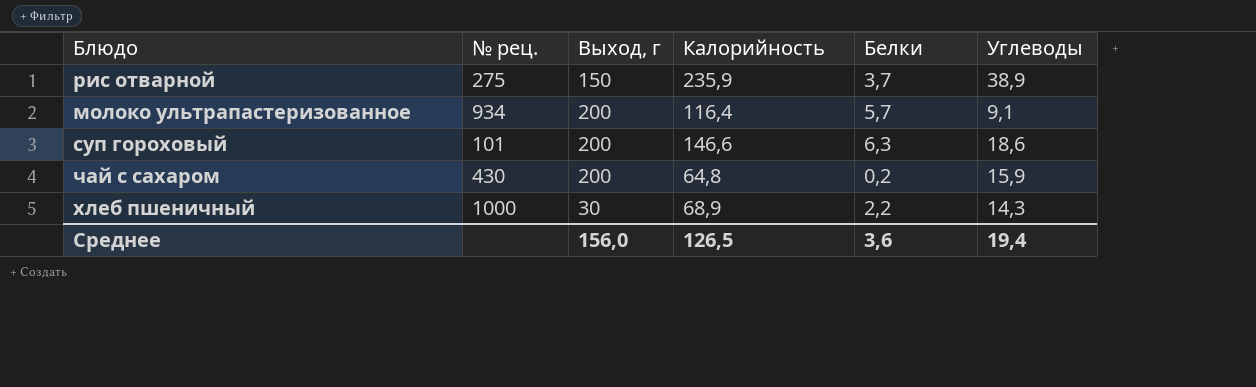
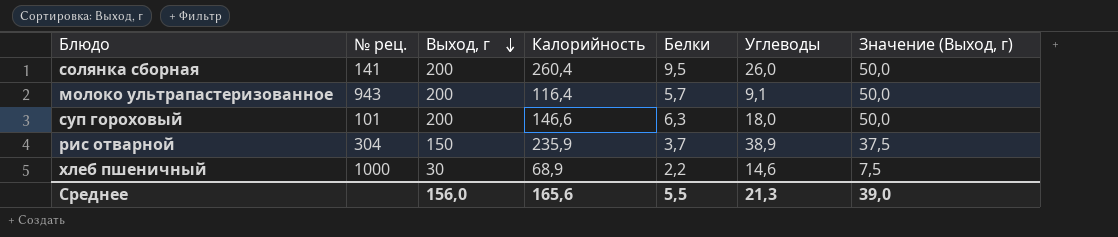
row order: none -> Выход, г descending
column Значение (Выход, г) | formula: none -> [Выход, г] * 0,25
row чай с сахаром: 430 | 200 | 64,8 | 0,2 | 15,9 -> none
row солянка сборная: none -> 141 | 200 | 260,4 | 9,5 | 26,0 | 50,0
молоко ультрапастеризованное | № рец.: 934 -> 943
суп гороховый | Углеводы: 18,6 -> 18,0
рис отварной | № рец.: 275 -> 304
хлеб пшеничный | Углеводы: 14,3 -> 14,6
Среднее | Калорийность: 126,5 -> 165,6
Среднее | Белки: 3,6 -> 5,5
Среднее | Углеводы: 19,4 -> 21,3

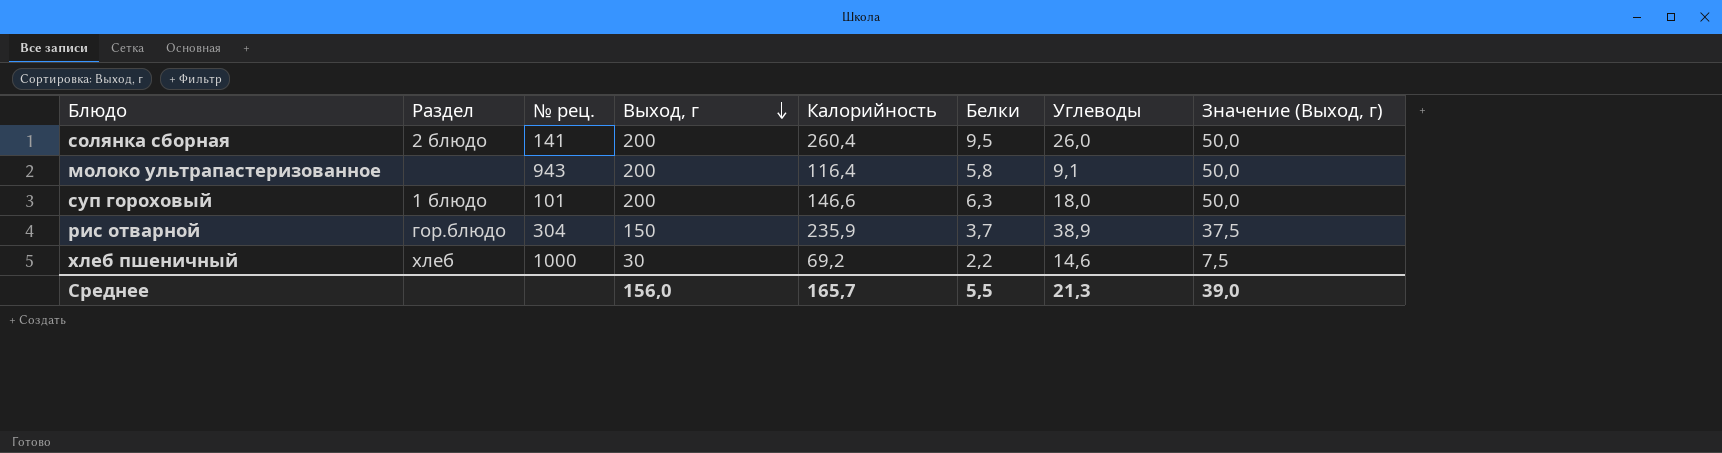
column Раздел | position: none -> 2
молоко ультрапастеризованное | Белки: 5,7 -> 5,8
хлеб пшеничный | Калорийность: 68,9 -> 69,2
Среднее | Калорийность: 165,6 -> 165,7

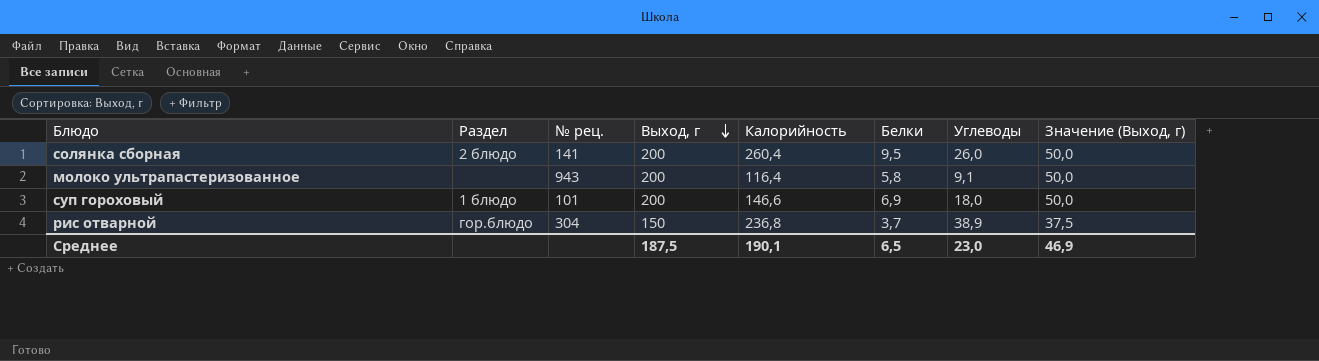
row хлеб пшеничный: хлеб | 1000 | 30 | 69,2 | 2,2 | 14,6 | 7,5 -> none
суп гороховый | Белки: 6,3 -> 6,9
рис отварной | Калорийность: 235,9 -> 236,8
Среднее | Выход, г: 156,0 -> 187,5
Среднее | Калорийность: 165,7 -> 190,1
Среднее | Белки: 5,5 -> 6,5
Среднее | Углеводы: 21,3 -> 23,0
Среднее | Значение (Выход, г): 39,0 -> 46,9

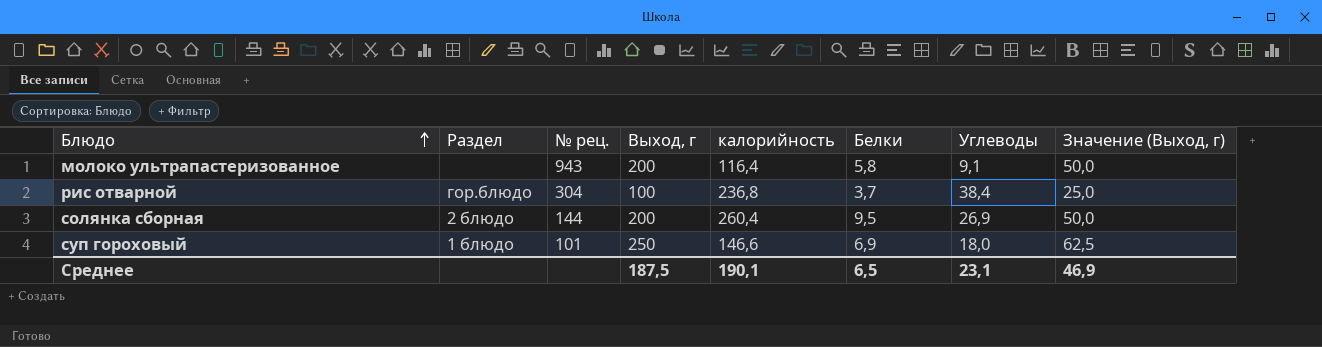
row order: Выход, г descending -> Блюдо ascending
column name: Калорийность -> калорийность
рис отварной | Выход, г: 150 -> 100
рис отварной | Углеводы: 38,9 -> 38,4
рис отварной | Значение (Выход, г): 37,5 -> 25,0
солянка сборная | № рец.: 141 -> 144
солянка сборная | Углеводы: 26,0 -> 26,9
суп гороховый | Выход, г: 200 -> 250
суп гороховый | Значение (Выход, г): 50,0 -> 62,5
Среднее | Углеводы: 23,0 -> 23,1

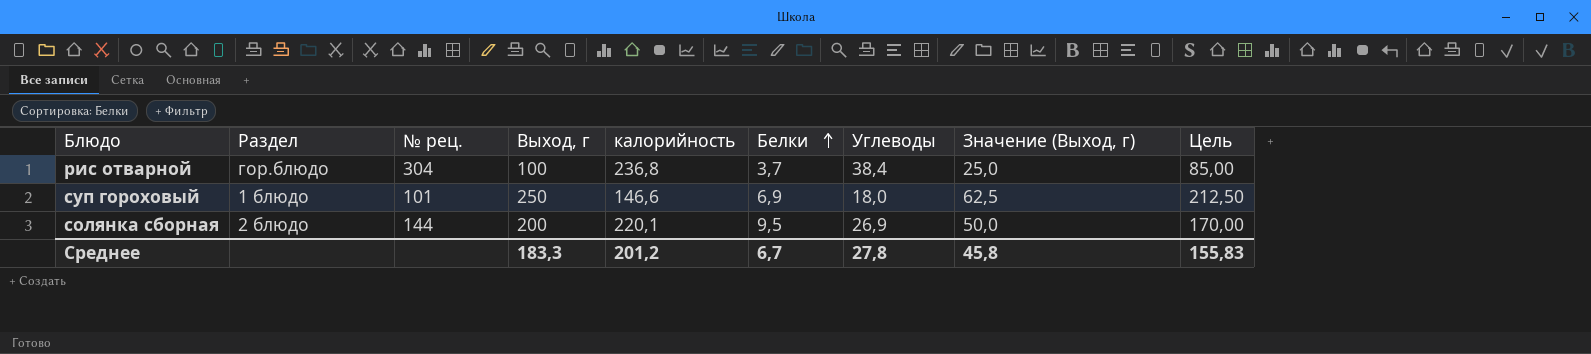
row order: Блюдо ascending -> Белки ascending
column Цель | formula: none -> [Выход, г] * 0,85
row молоко ультрапастеризованное: none | 943 | 200 | 116,4 | 5,8 | 9,1 | 50,0 -> none
солянка сборная | калорийность: 260,4 -> 220,1
Среднее | Выход, г: 187,5 -> 183,3
Среднее | калорийность: 190,1 -> 201,2
Среднее | Белки: 6,5 -> 6,7
Среднее | Углеводы: 23,1 -> 27,8
Среднее | Значение (Выход, г): 46,9 -> 45,8

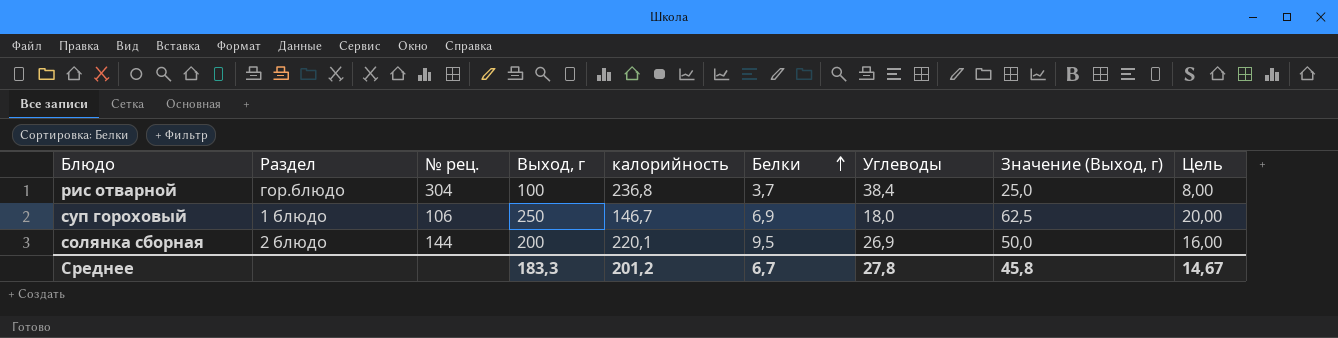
column Цель | formula: [Выход, г] * 0,85 -> [Выход, г] * 0,08
суп гороховый | № рец.: 101 -> 106
суп гороховый | калорийность: 146,6 -> 146,7
Среднее | Цель: 155,83 -> 14,67

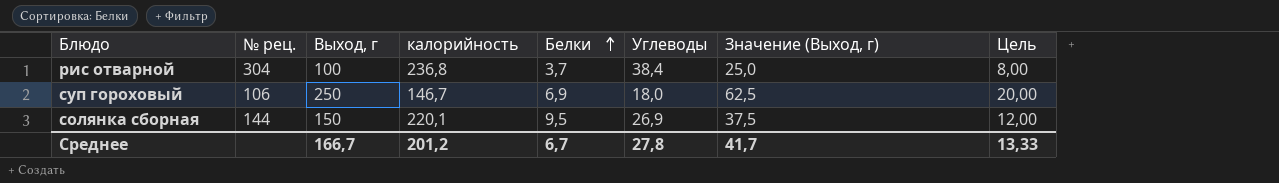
column Раздел | position: 2 -> none
солянка сборная | Выход, г: 200 -> 150
солянка сборная | Значение (Выход, г): 50,0 -> 37,5
солянка сборная | Цель: 16,00 -> 12,00
Среднее | Выход, г: 183,3 -> 166,7
Среднее | Значение (Выход, г): 45,8 -> 41,7
Среднее | Цель: 14,67 -> 13,33

